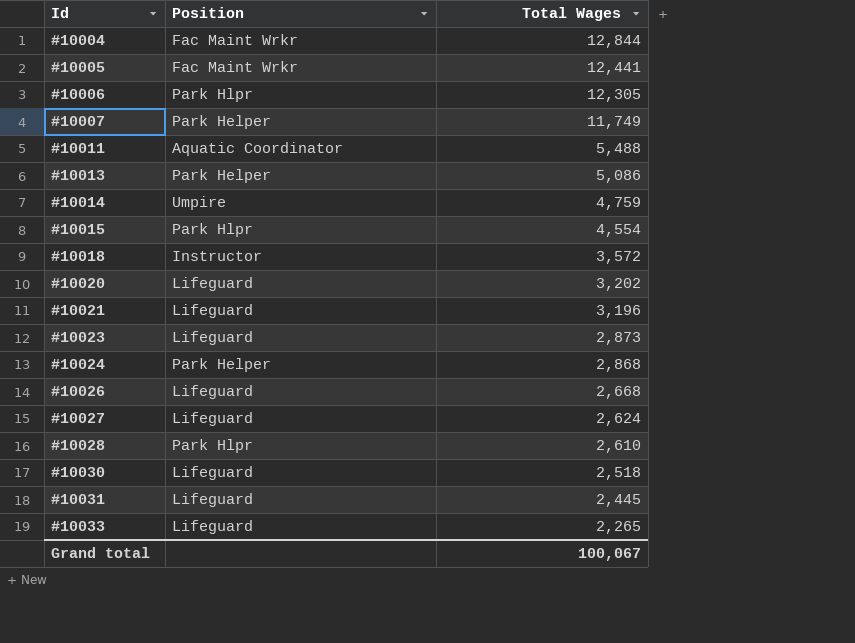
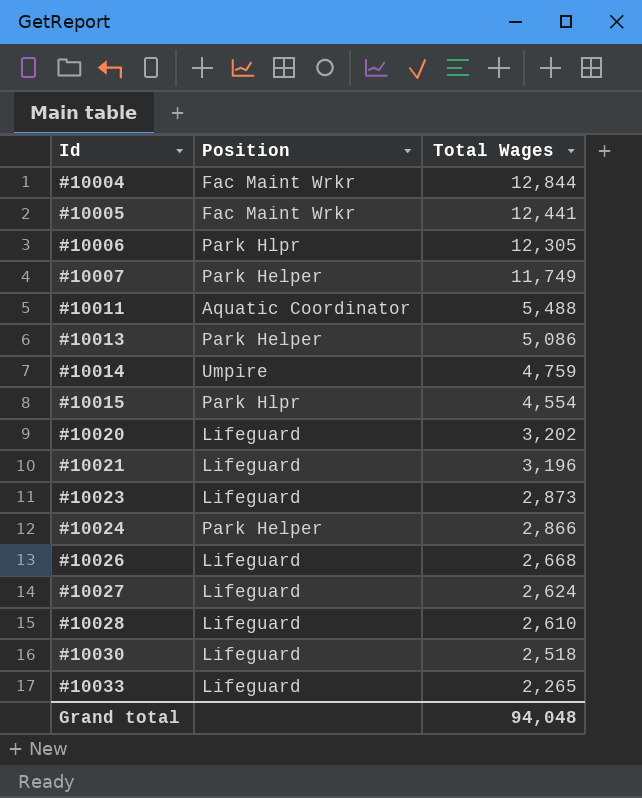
row #10018: Instructor | 3,572 -> none
row #10031: Lifeguard | 2,445 -> none
#10024 | Total Wages: 2,868 -> 2,866
#10028 | Position: Park Hlpr -> Lifeguard
Grand total | Total Wages: 100,067 -> 94,048

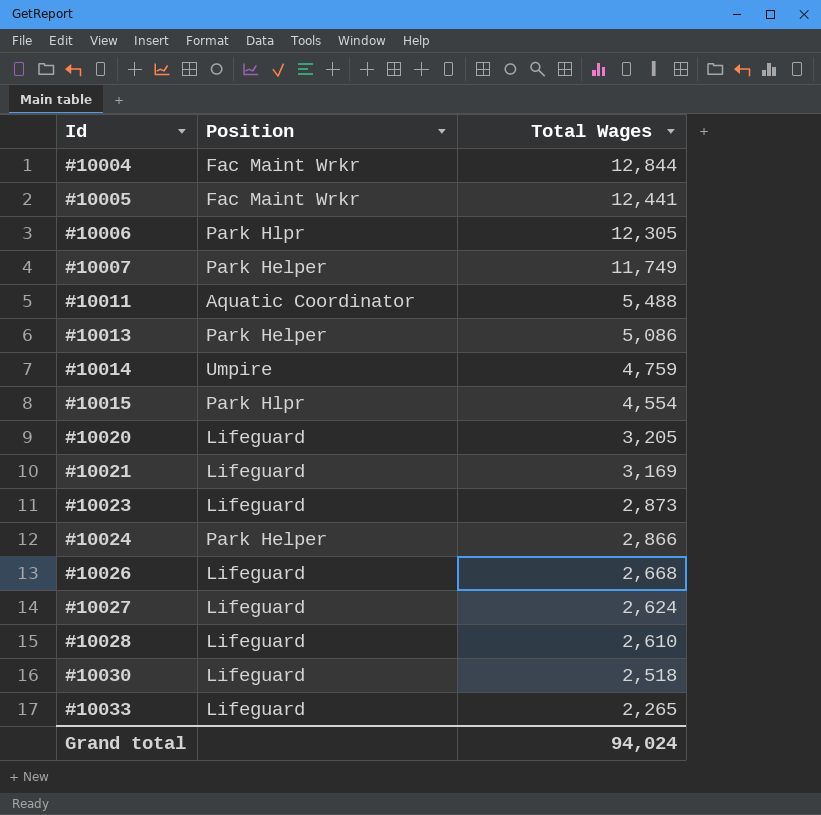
#10020 | Total Wages: 3,202 -> 3,205
#10021 | Total Wages: 3,196 -> 3,169
Grand total | Total Wages: 94,048 -> 94,024

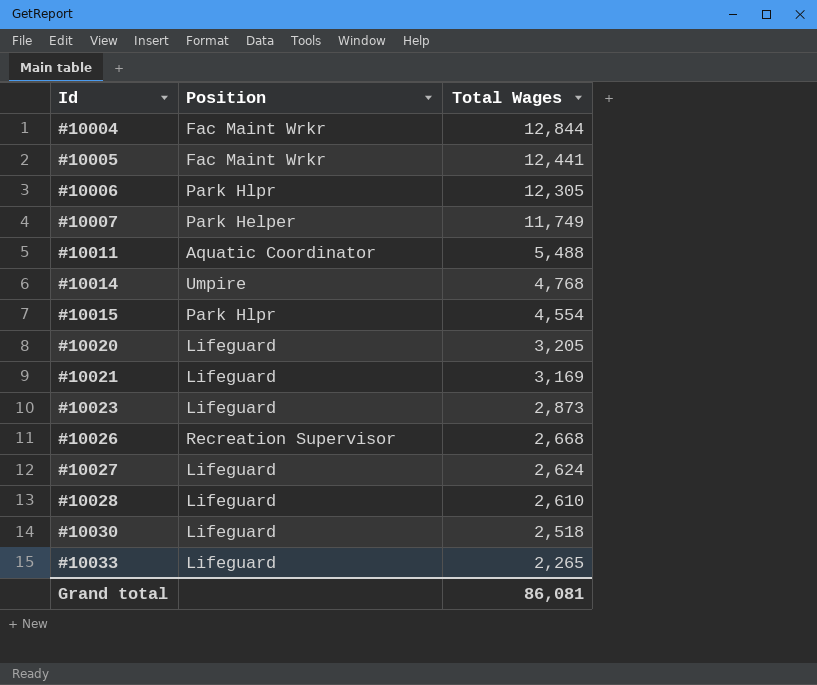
row #10013: Park Helper | 5,086 -> none
row #10024: Park Helper | 2,866 -> none
#10014 | Total Wages: 4,759 -> 4,768
#10026 | Position: Lifeguard -> Recreation Supervisor
Grand total | Total Wages: 94,024 -> 86,081

